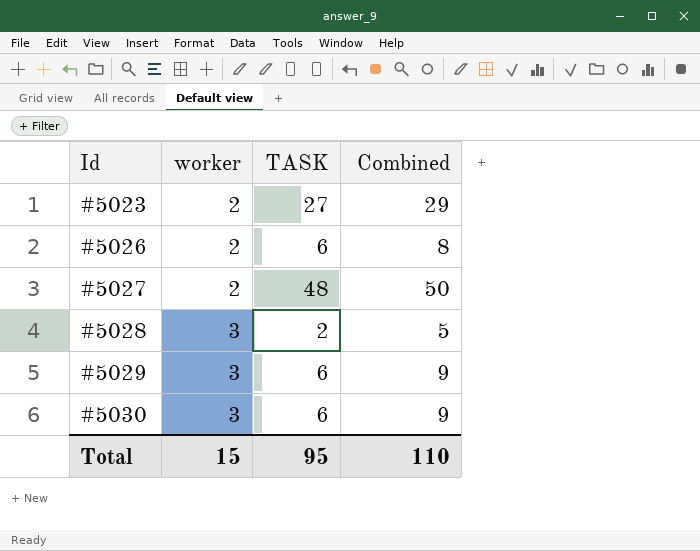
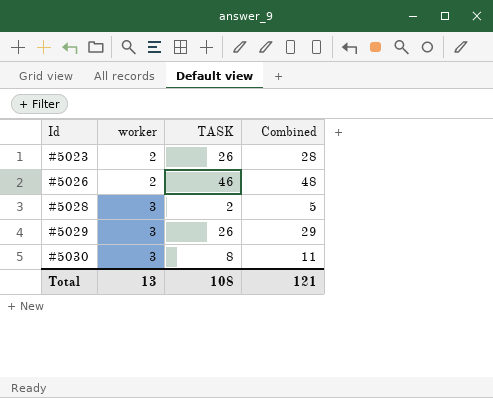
row #5027: 2 | 48 | 50 -> none
#5023 | TASK: 27 -> 26
#5023 | Combined: 29 -> 28
#5026 | TASK: 6 -> 46
#5026 | Combined: 8 -> 48
#5029 | TASK: 6 -> 26
#5029 | Combined: 9 -> 29
#5030 | TASK: 6 -> 8
#5030 | Combined: 9 -> 11
Total | worker: 15 -> 13
Total | TASK: 95 -> 108
Total | Combined: 110 -> 121

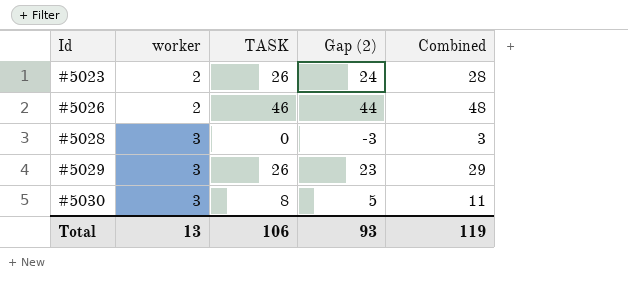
column Gap (2) | formula: none -> [TASK] - [worker]
#5028 | TASK: 2 -> 0
#5028 | Combined: 5 -> 3
Total | TASK: 108 -> 106
Total | Combined: 121 -> 119

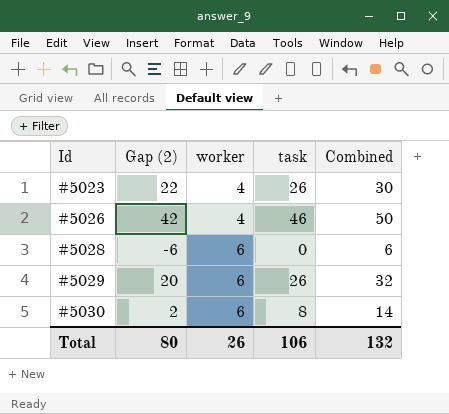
column Gap (2) | position: 4 -> 2
column name: TASK -> task
#5023 | Gap (2): 24 -> 22
#5023 | worker: 2 -> 4
#5023 | Combined: 28 -> 30
#5026 | Gap (2): 44 -> 42
#5026 | worker: 2 -> 4
#5026 | Combined: 48 -> 50
#5028 | Gap (2): -3 -> -6
#5028 | worker: 3 -> 6
#5028 | Combined: 3 -> 6
#5029 | Gap (2): 23 -> 20
#5029 | worker: 3 -> 6
#5029 | Combined: 29 -> 32
#5030 | Gap (2): 5 -> 2
#5030 | worker: 3 -> 6
#5030 | Combined: 11 -> 14
Total | Gap (2): 93 -> 80
Total | worker: 13 -> 26
Total | Combined: 119 -> 132

